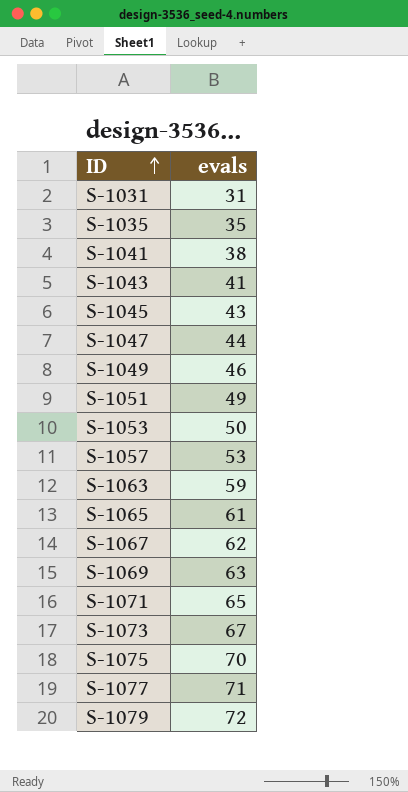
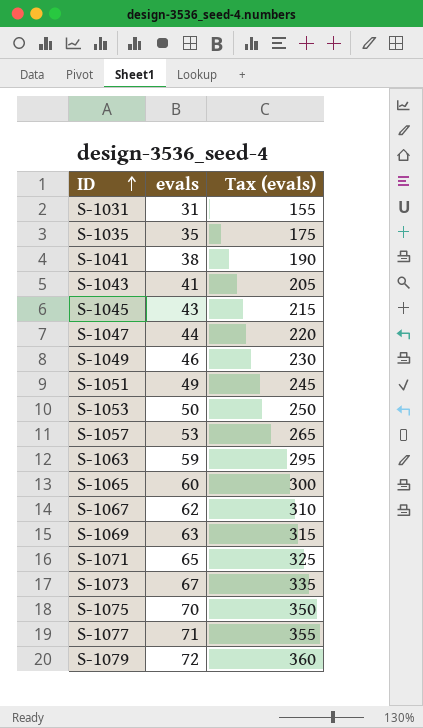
column Tax (evals) | formula: none -> [evals] * 5
S-1065 | evals: 61 -> 60

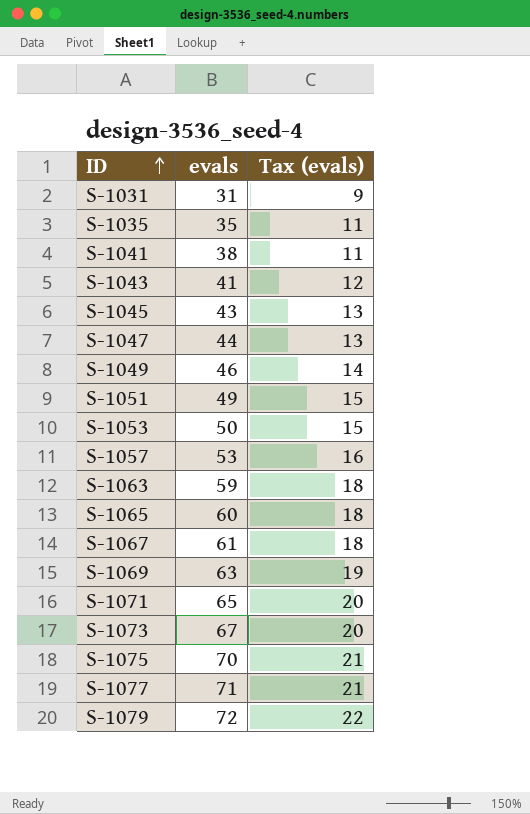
column Tax (evals) | formula: [evals] * 5 -> [evals] * 0.3
S-1067 | evals: 62 -> 61

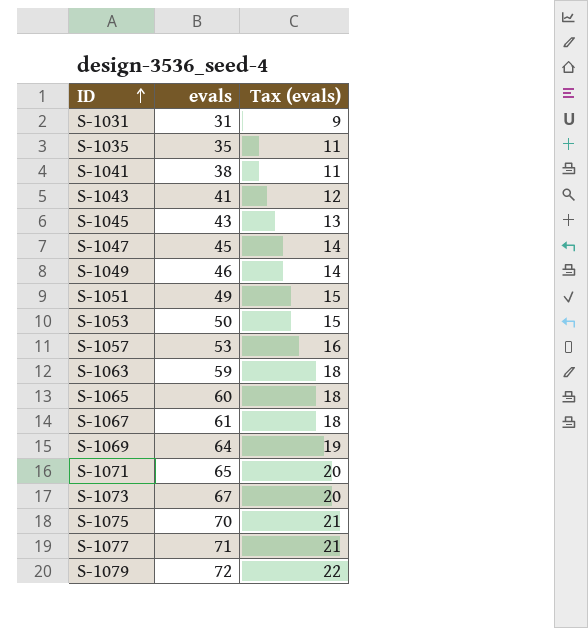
S-1047 | evals: 44 -> 45
S-1047 | Tax (evals): 13 -> 14
S-1069 | evals: 63 -> 64

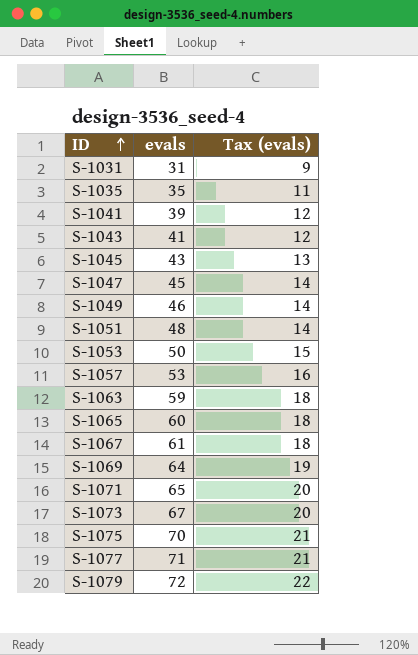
S-1041 | evals: 38 -> 39
S-1041 | Tax (evals): 11 -> 12
S-1051 | evals: 49 -> 48
S-1051 | Tax (evals): 15 -> 14

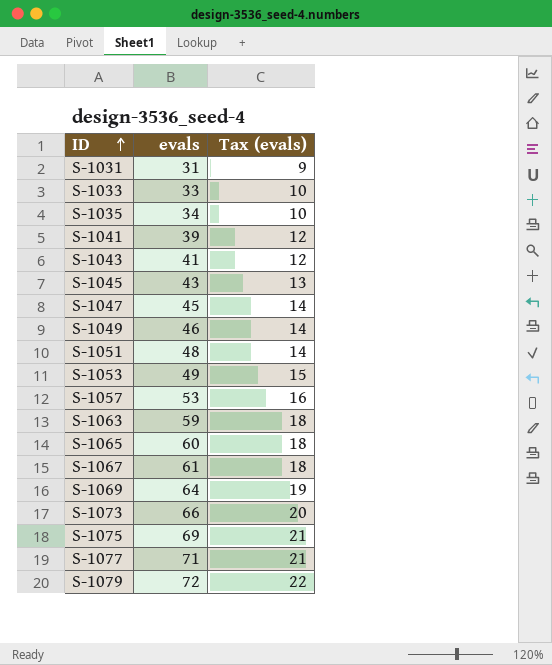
row S-1071: 65 | 20 -> none
row S-1033: none -> 33 | 10
S-1035 | evals: 35 -> 34
S-1035 | Tax (evals): 11 -> 10
S-1053 | evals: 50 -> 49
S-1073 | evals: 67 -> 66
S-1075 | evals: 70 -> 69

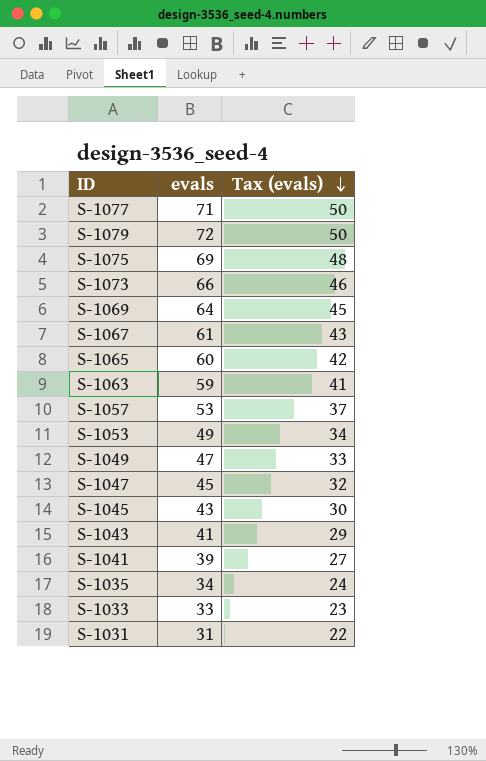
row order: ID ascending -> Tax (evals) descending
column Tax (evals) | formula: [evals] * 0.3 -> [evals] * 0.7
row S-1051: 48 | 14 -> none
S-1049 | evals: 46 -> 47

